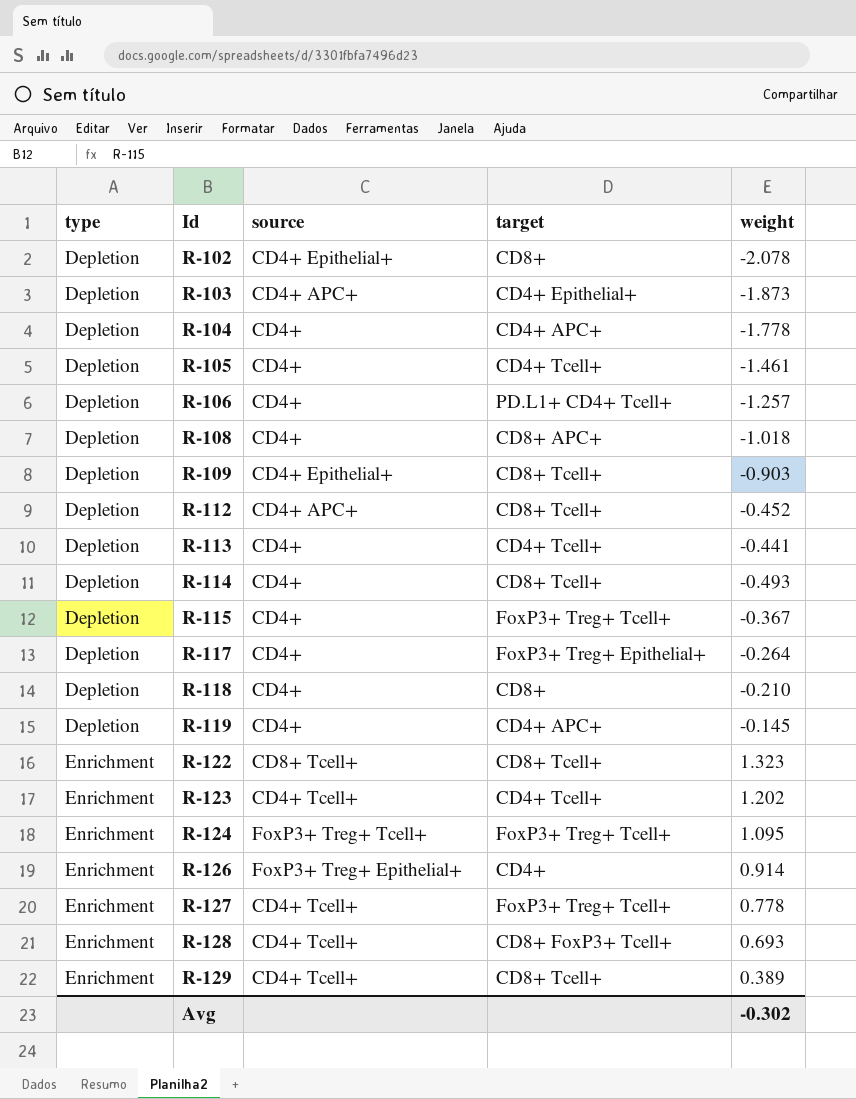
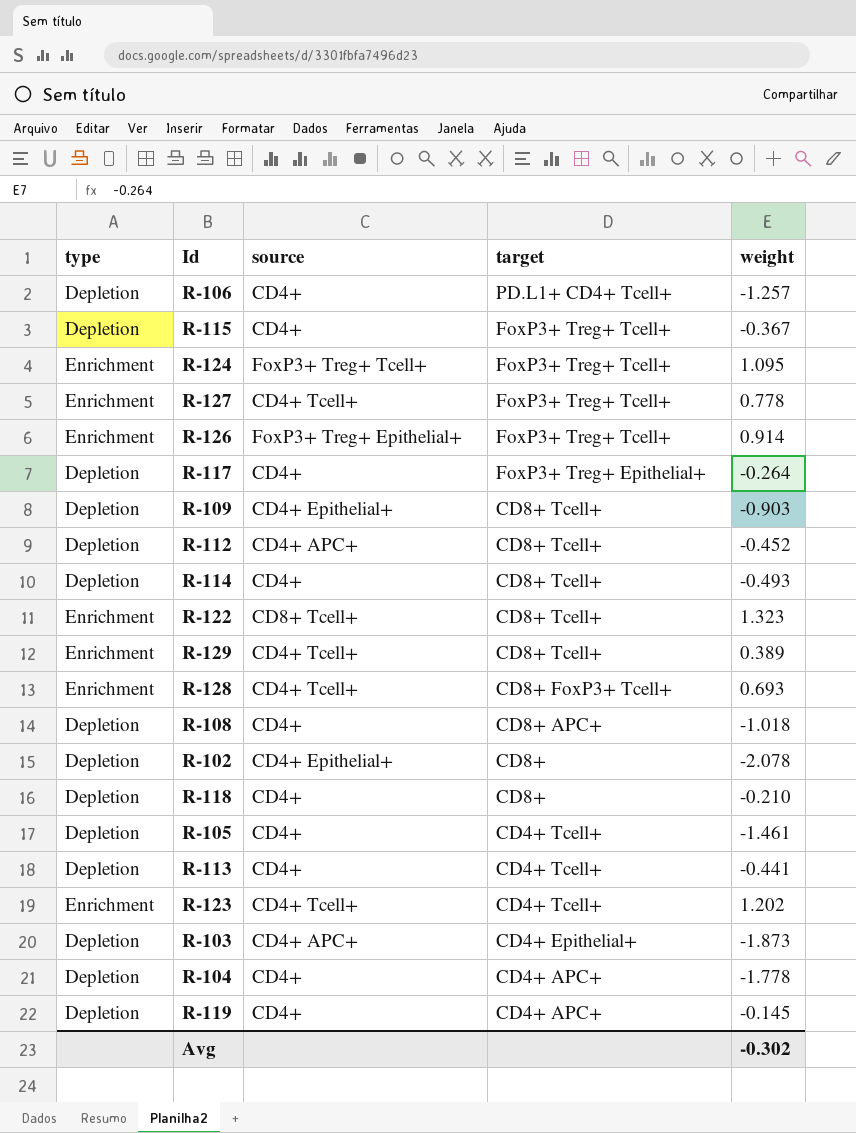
row order: type ascending -> target descending
R-126 | target: CD4+ -> FoxP3+ Treg+ Tcell+

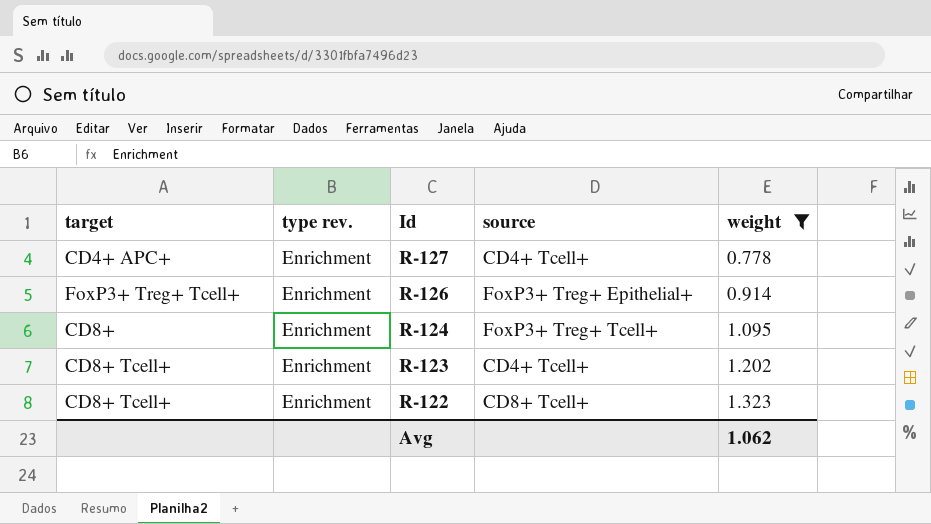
filter: none -> weight >= 0.778
row order: target descending -> Id descending
column target | position: 4 -> 1
column name: type -> type rev.
R-127 | target: FoxP3+ Treg+ Tcell+ -> CD4+ APC+
R-124 | target: FoxP3+ Treg+ Tcell+ -> CD8+
R-123 | target: CD4+ Tcell+ -> CD8+ Tcell+
Avg | weight: -0.302 -> 1.062

